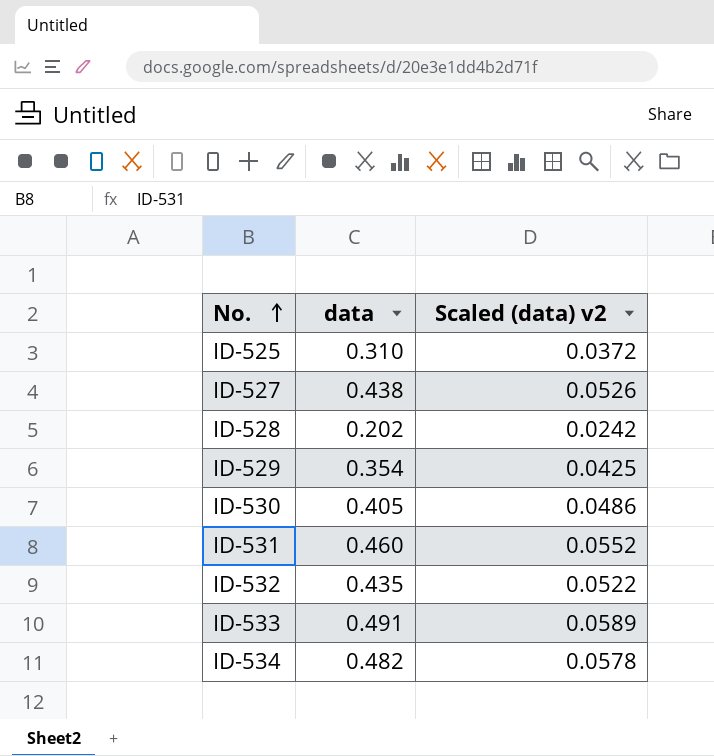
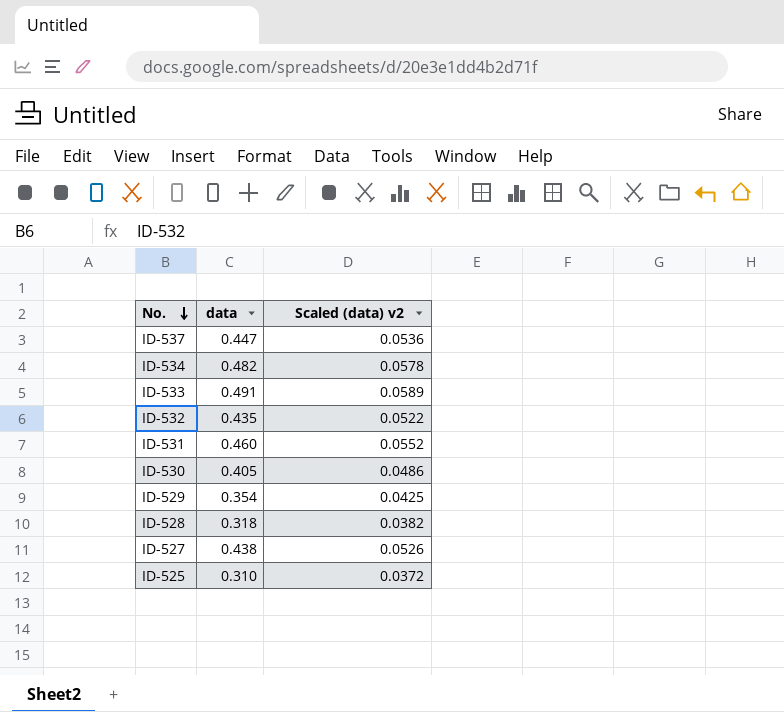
row order: No. ascending -> No. descending
row ID-537: none -> 0.447 | 0.0536
ID-528 | data: 0.202 -> 0.318
ID-528 | Scaled (data) v2: 0.0242 -> 0.0382

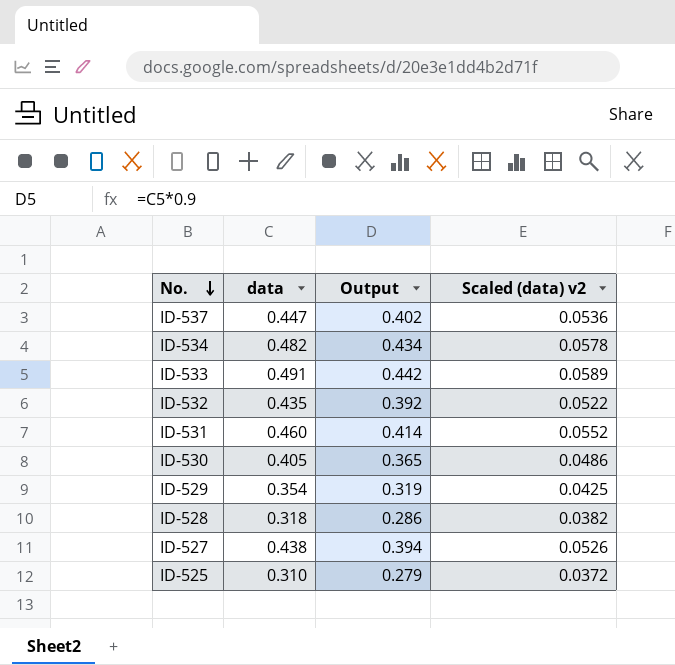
column Output | formula: none -> [data] * 0.9

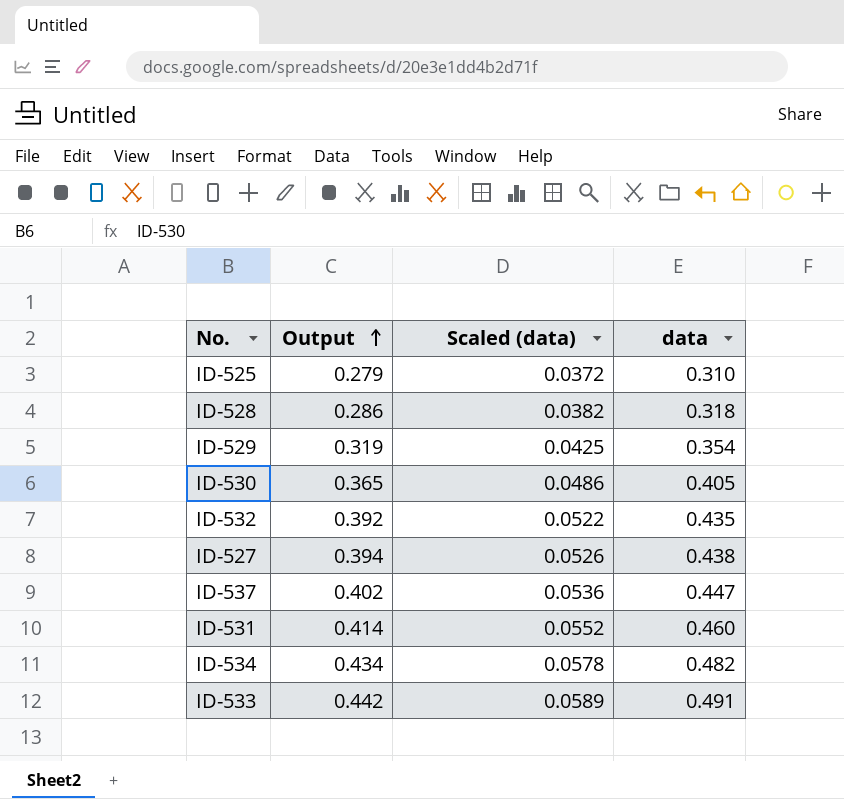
row order: No. descending -> Output ascending
column name: Scaled (data) v2 -> Scaled (data)
column data | position: 2 -> 4

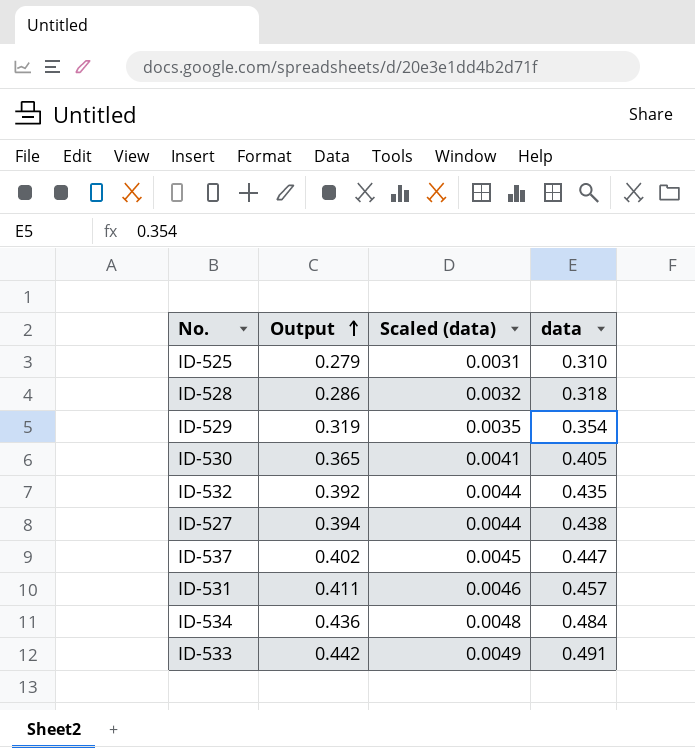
column Scaled (data) | formula: [data] * 0.12 -> [data] * 0.01
ID-531 | Output: 0.414 -> 0.411
ID-531 | data: 0.460 -> 0.457
ID-534 | Output: 0.434 -> 0.436
ID-534 | data: 0.482 -> 0.484

